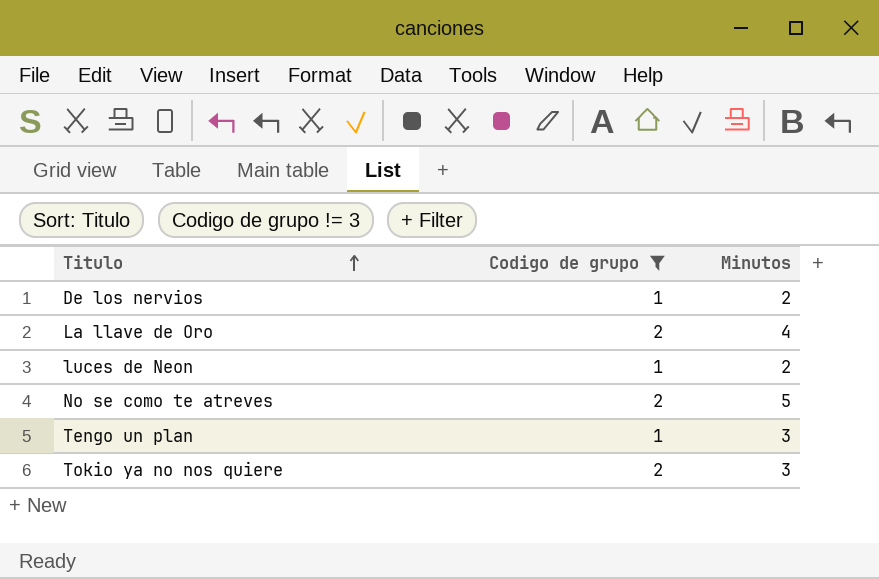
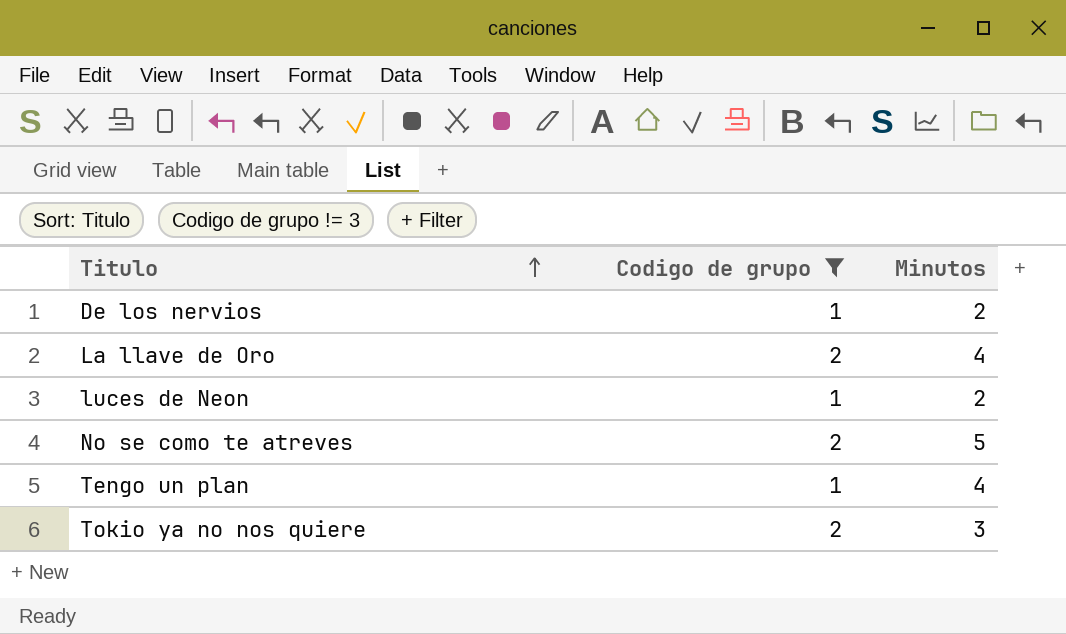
Tengo un plan | Minutos: 3 -> 4

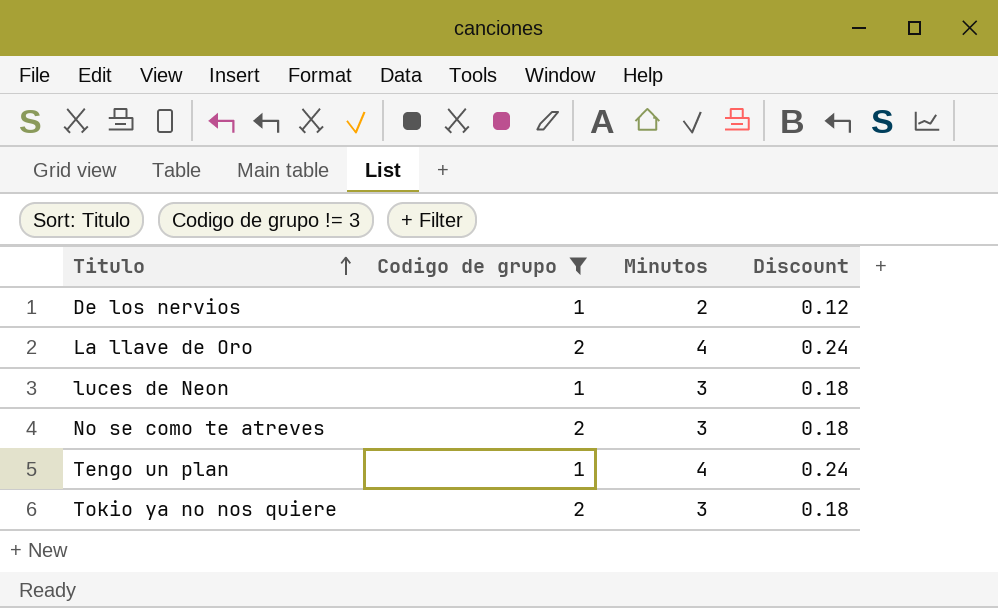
column Discount | formula: none -> [Minutos] * 0.06
luces de Neon | Minutos: 2 -> 3
No se como te atreves | Minutos: 5 -> 3

